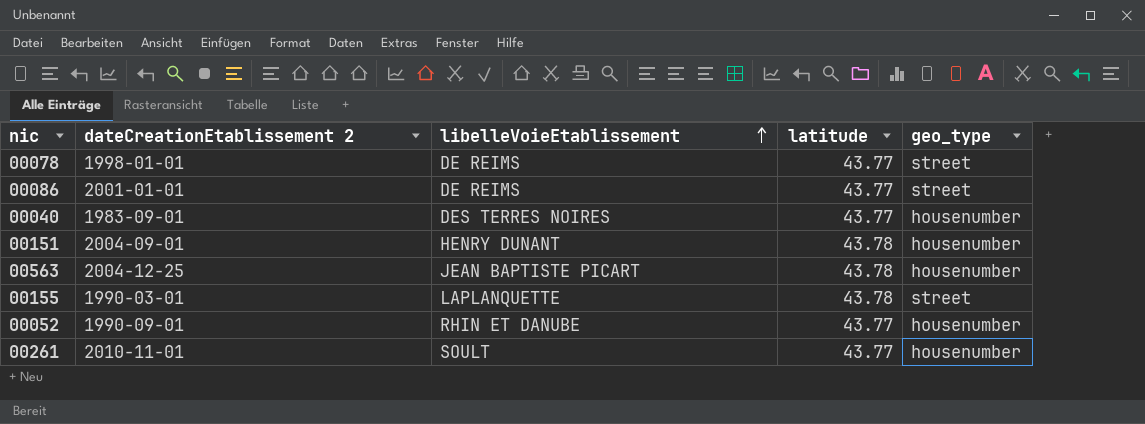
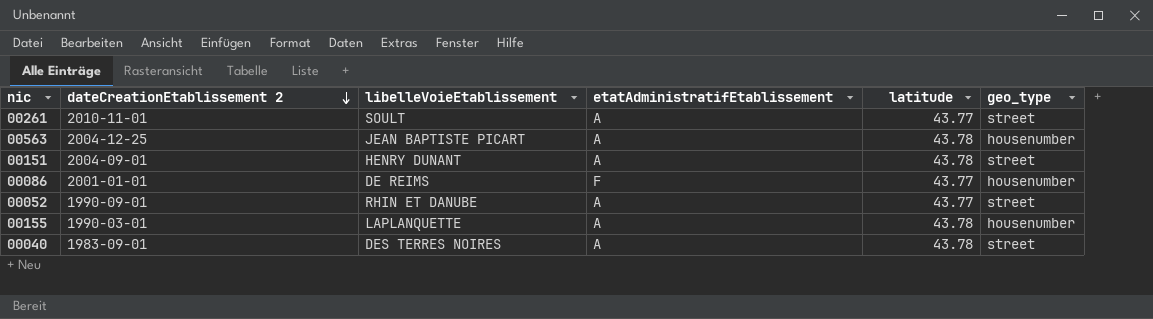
row order: libelleVoieEtablissement ascending -> dateCreationEtablissement 2 descending
column etatAdministratifEtablissement | position: none -> 4
row 00078: 1998-01-01 | DE REIMS | 43.77 | street -> none
00261 | geo_type: housenumber -> street
00151 | geo_type: housenumber -> street
00086 | geo_type: street -> housenumber
00052 | geo_type: housenumber -> street
00155 | geo_type: street -> housenumber
00040 | latitude: 43.77 -> 43.78
00040 | geo_type: housenumber -> street

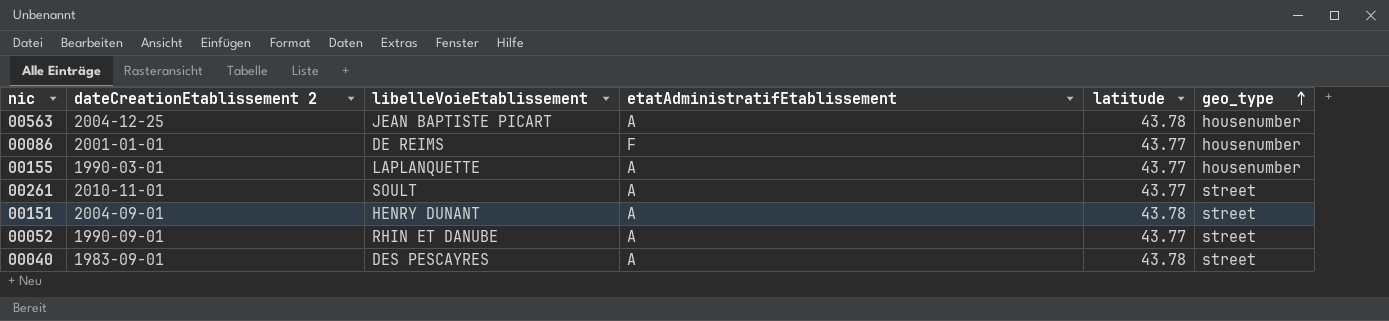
row order: dateCreationEtablissement 2 descending -> geo_type ascending
00155 | latitude: 43.78 -> 43.77
00040 | libelleVoieEtablissement: DES TERRES NOIRES -> DES PESCAYRES

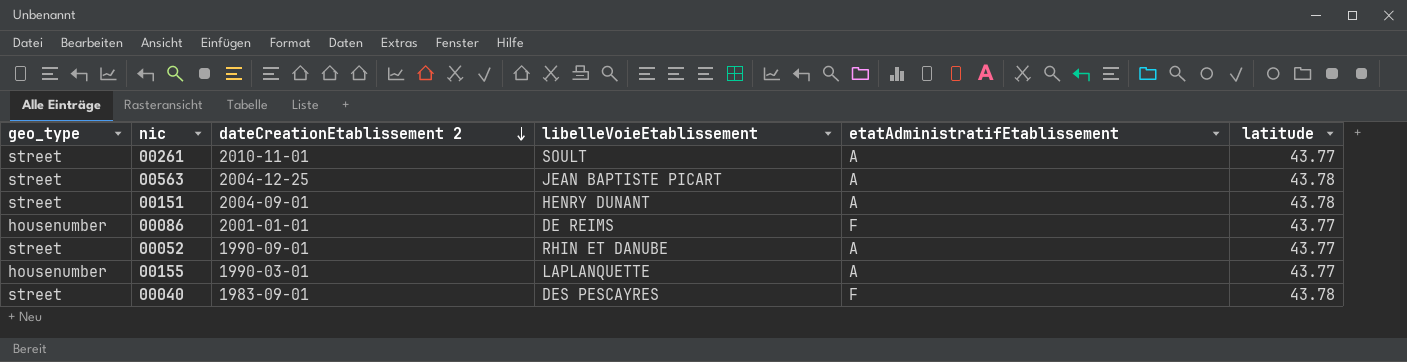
row order: geo_type ascending -> dateCreationEtablissement 2 descending
column geo_type | position: 6 -> 1
00563 | geo_type: housenumber -> street
00040 | etatAdministratifEtablissement: A -> F

